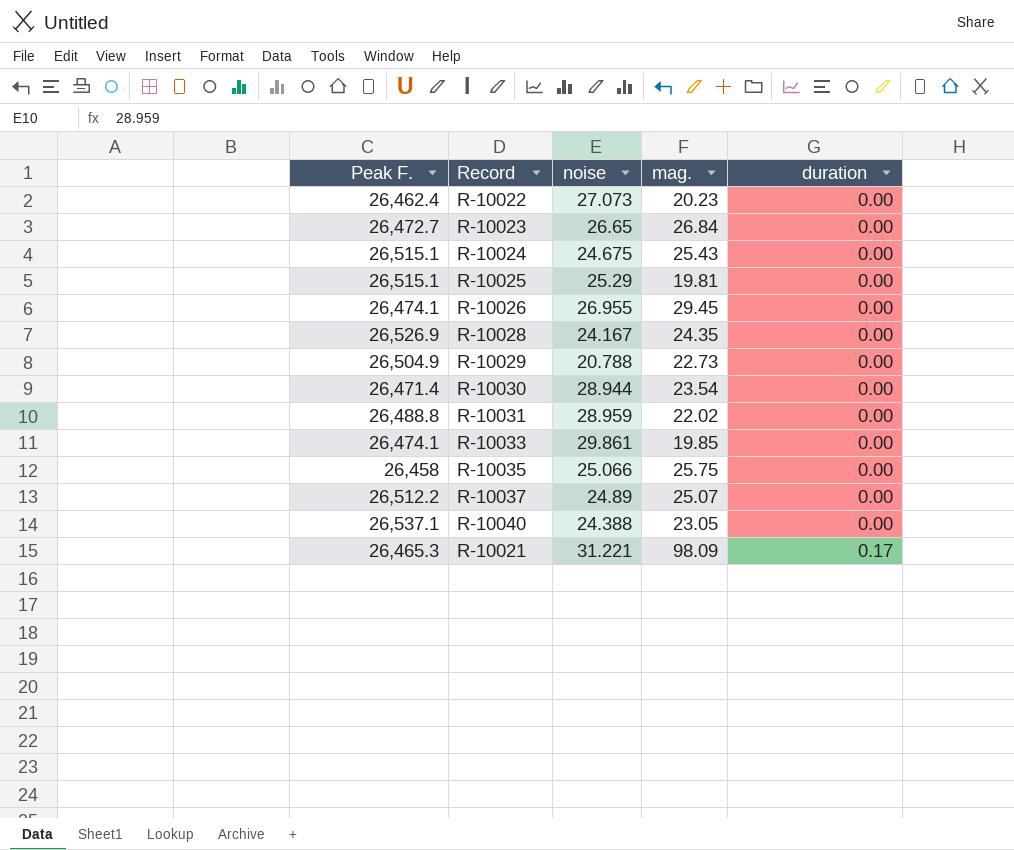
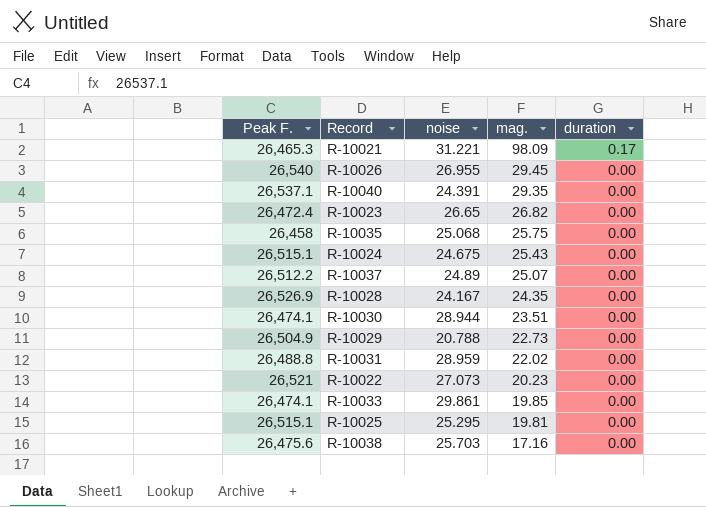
row order: duration ascending -> mag. descending
R-10026 | Peak F.: 26,474.1 -> 26,540
R-10040 | noise: 24.388 -> 24.391
R-10040 | mag.: 23.05 -> 29.35
R-10023 | Peak F.: 26,472.7 -> 26,472.4
R-10023 | mag.: 26.84 -> 26.82
R-10035 | noise: 25.066 -> 25.068
R-10030 | Peak F.: 26,471.4 -> 26,474.1
R-10030 | mag.: 23.54 -> 23.51
R-10022 | Peak F.: 26,462.4 -> 26,521
R-10025 | noise: 25.29 -> 25.295
row R-10038: none -> 26,475.6 | 25.703 | 17.16 | 0.00

